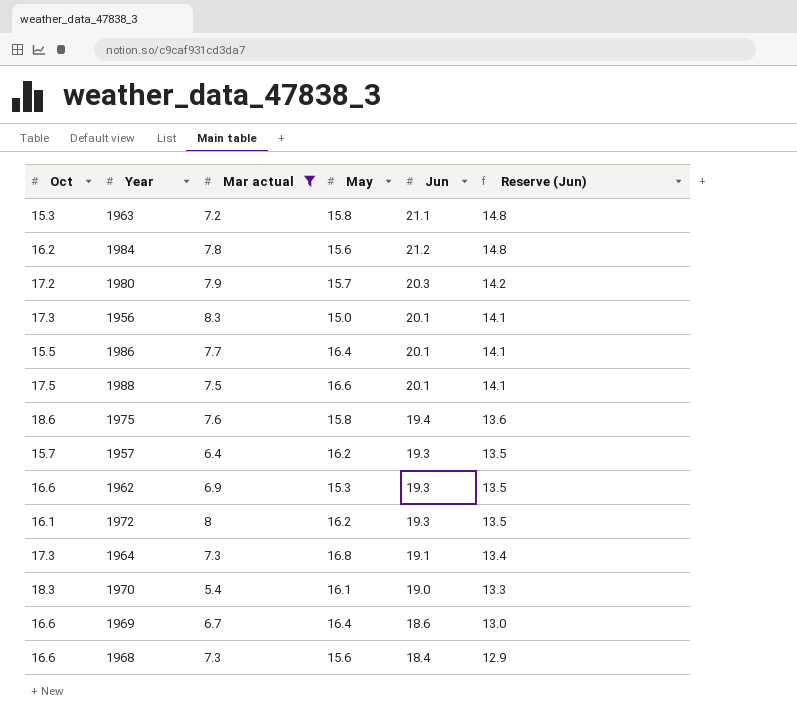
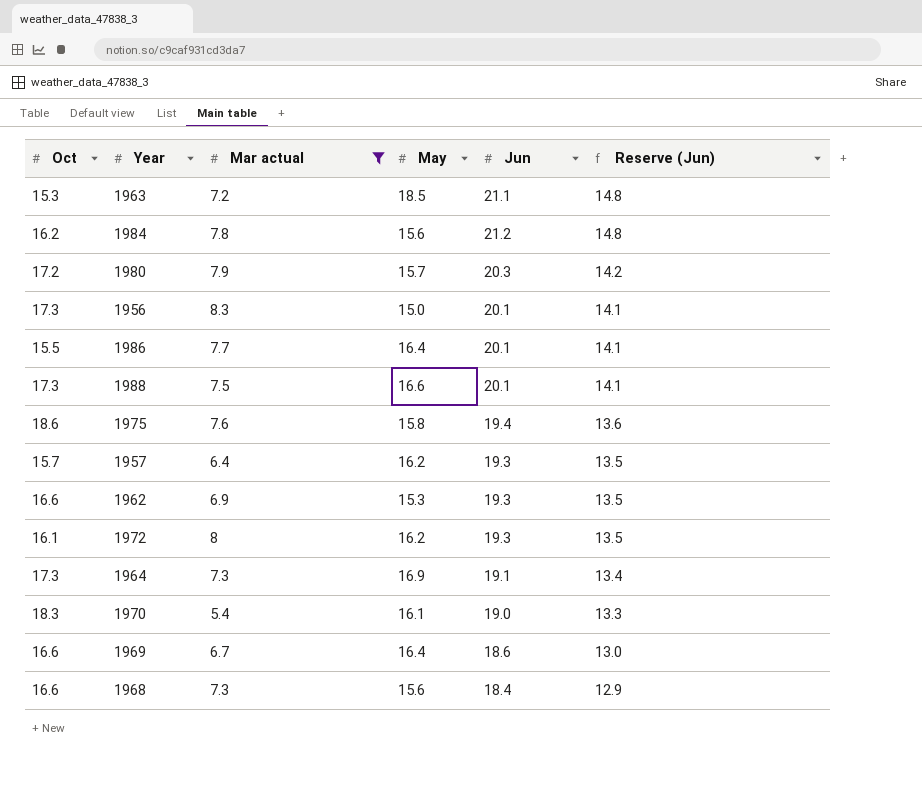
1963 | May: 15.8 -> 18.5
1988 | Oct: 17.5 -> 17.3
1964 | May: 16.8 -> 16.9

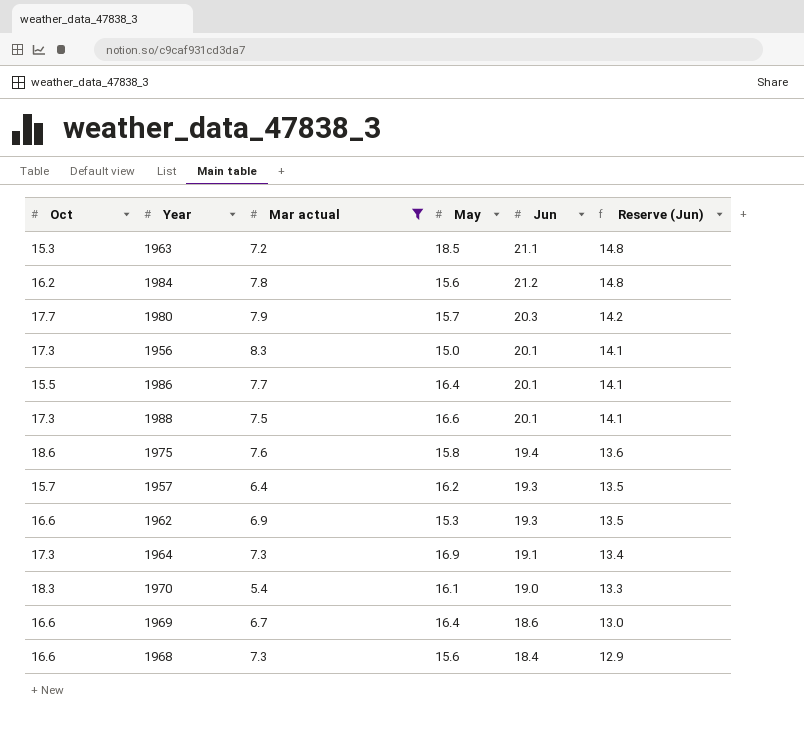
row 1972: 16.1 | 8 | 16.2 | 19.3 | 13.5 -> none
1980 | Oct: 17.2 -> 17.7

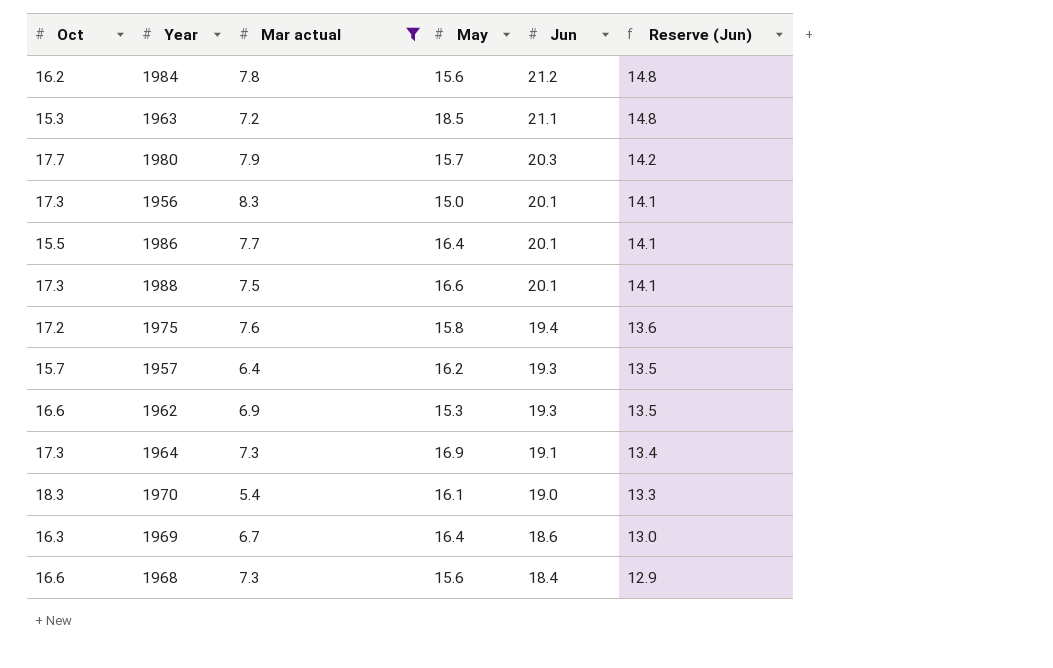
row order: Reserve (Jun) descending -> Jun descending
1975 | Oct: 18.6 -> 17.2
1969 | Oct: 16.6 -> 16.3

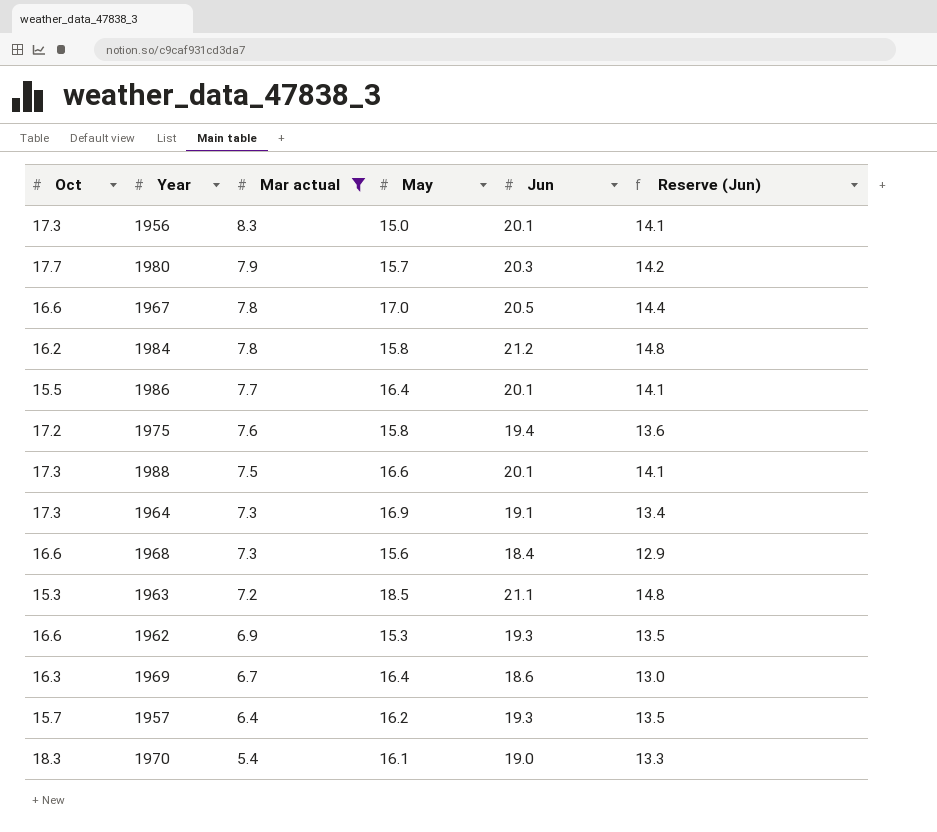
row order: Jun descending -> Mar actual descending
row 1967: none -> 16.6 | 7.8 | 17.0 | 20.5 | 14.4
1984 | May: 15.6 -> 15.8

